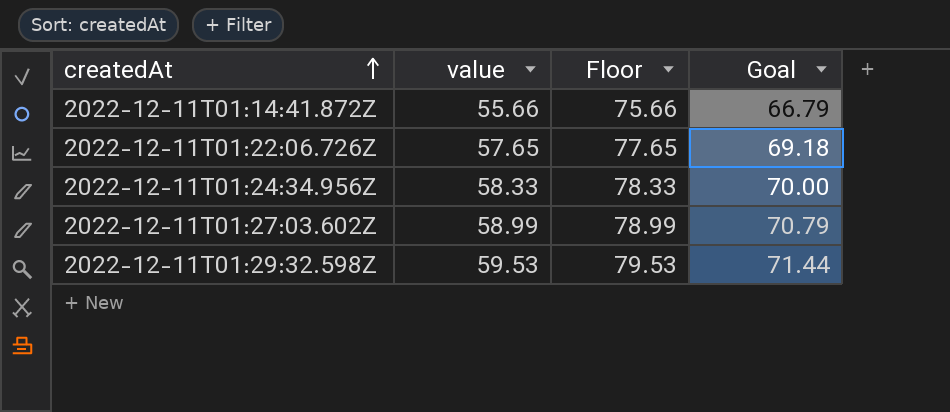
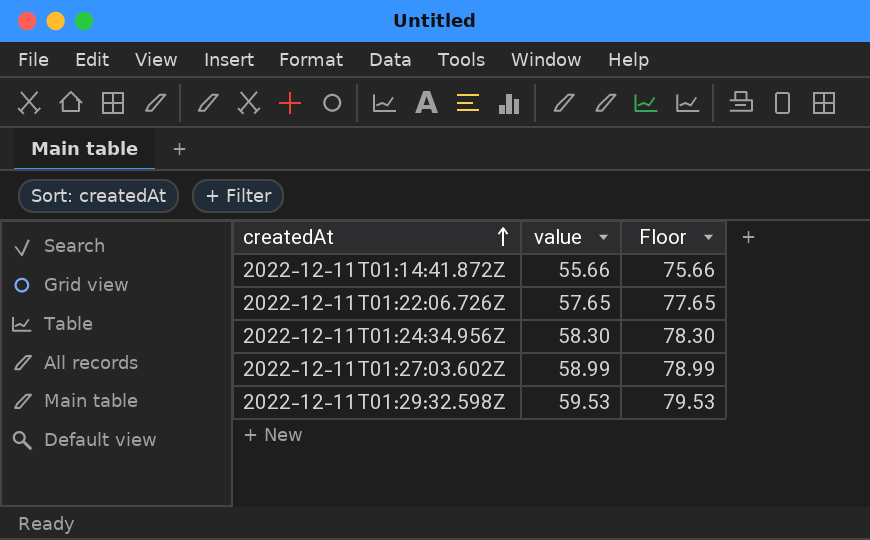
column Goal | formula: [value] * 1.2 -> none
2022-12-11T01:24:34.956Z | value: 58.33 -> 58.30
2022-12-11T01:24:34.956Z | Floor: 78.33 -> 78.30

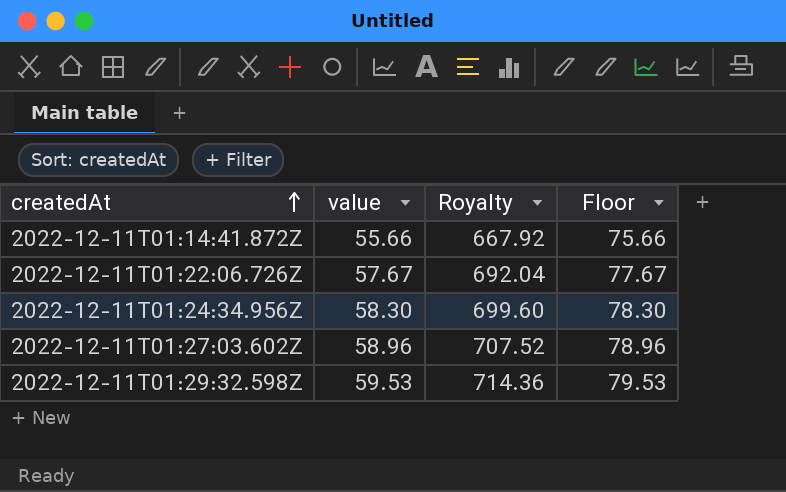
column Royalty | formula: none -> [value] * 12
2022-12-11T01:22:06.726Z | value: 57.65 -> 57.67
2022-12-11T01:22:06.726Z | Floor: 77.65 -> 77.67
2022-12-11T01:27:03.602Z | value: 58.99 -> 58.96
2022-12-11T01:27:03.602Z | Floor: 78.99 -> 78.96

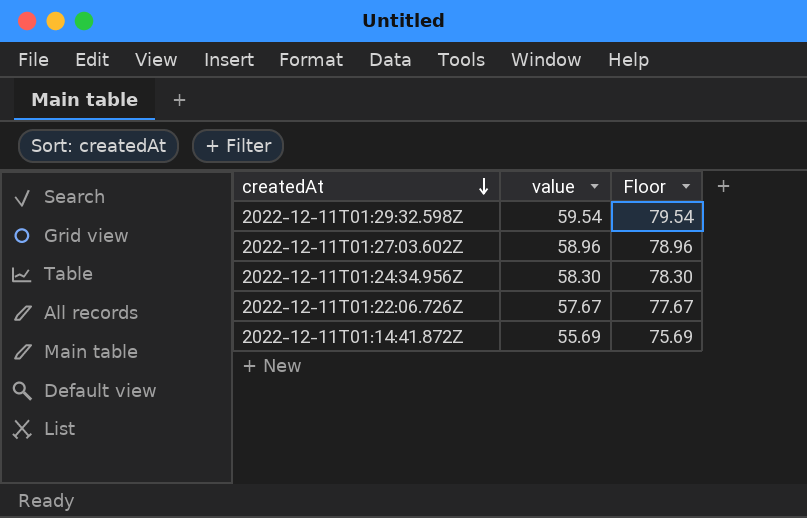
row order: createdAt ascending -> createdAt descending
column Royalty | formula: [value] * 12 -> none
2022-12-11T01:29:32.598Z | value: 59.53 -> 59.54
2022-12-11T01:29:32.598Z | Floor: 79.53 -> 79.54
2022-12-11T01:14:41.872Z | value: 55.66 -> 55.69
2022-12-11T01:14:41.872Z | Floor: 75.66 -> 75.69

